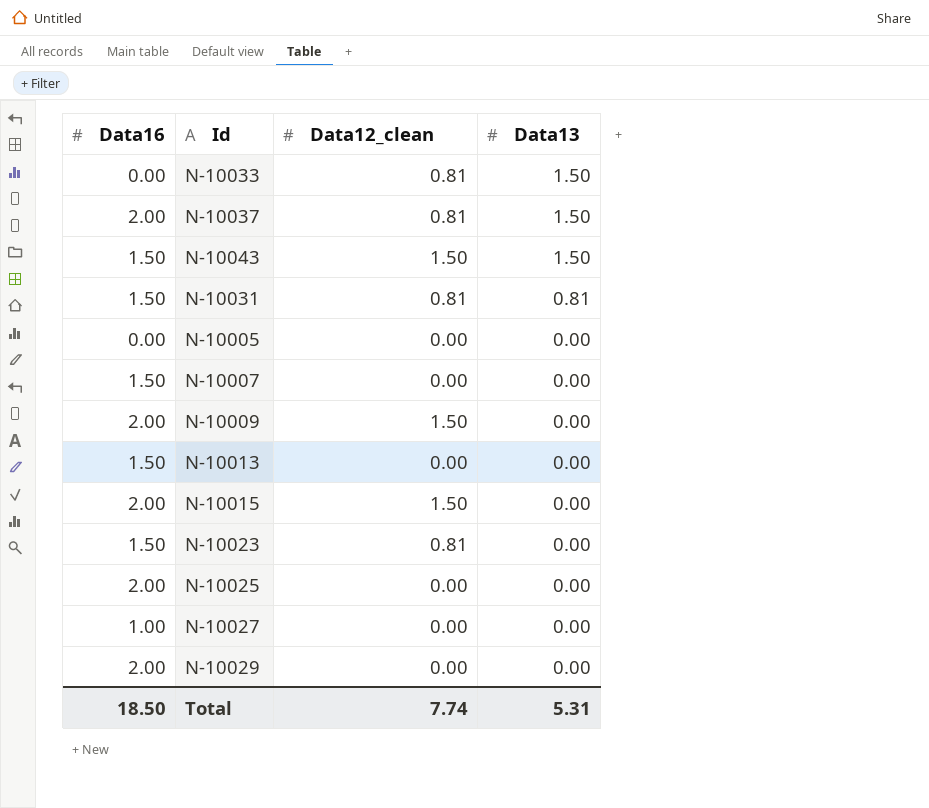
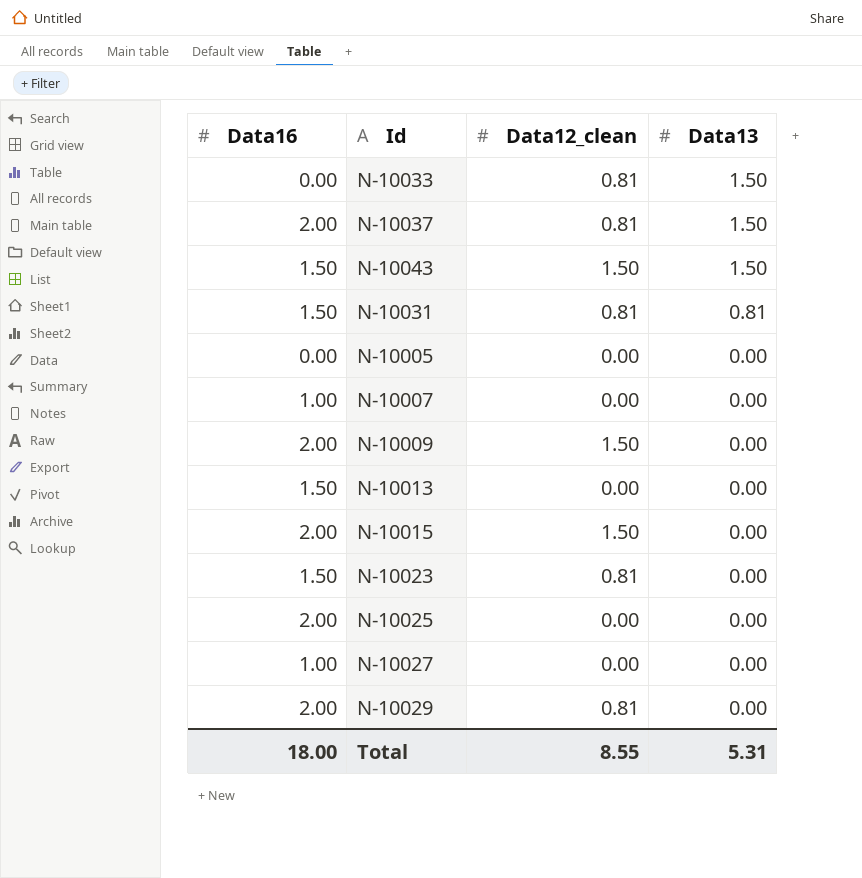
N-10007 | Data16: 1.50 -> 1.00
N-10029 | Data12_clean: 0.00 -> 0.81
Total | Data16: 18.50 -> 18.00
Total | Data12_clean: 7.74 -> 8.55

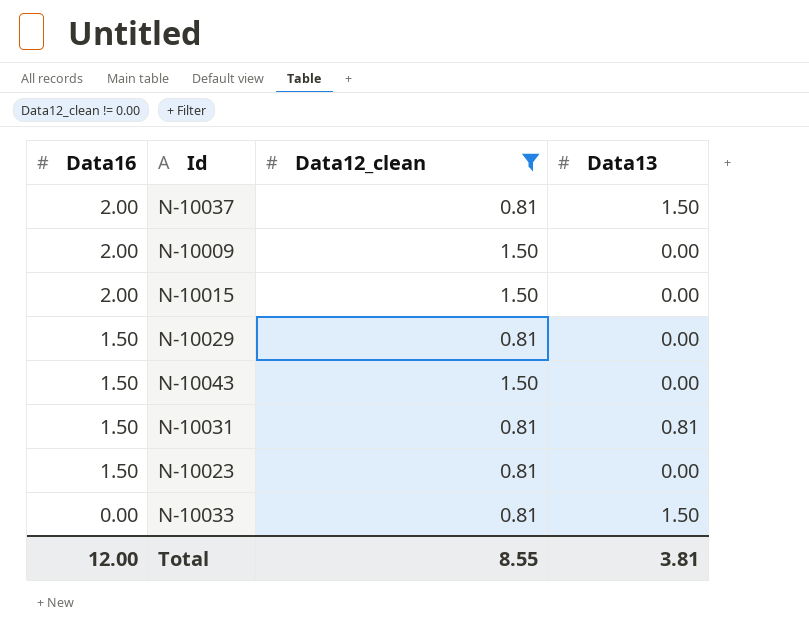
filter: none -> Data12_clean != 0.00
row order: Data13 descending -> Data16 descending
N-10029 | Data16: 2.00 -> 1.50
N-10043 | Data13: 1.50 -> 0.00
Total | Data16: 18.00 -> 12.00
Total | Data13: 5.31 -> 3.81

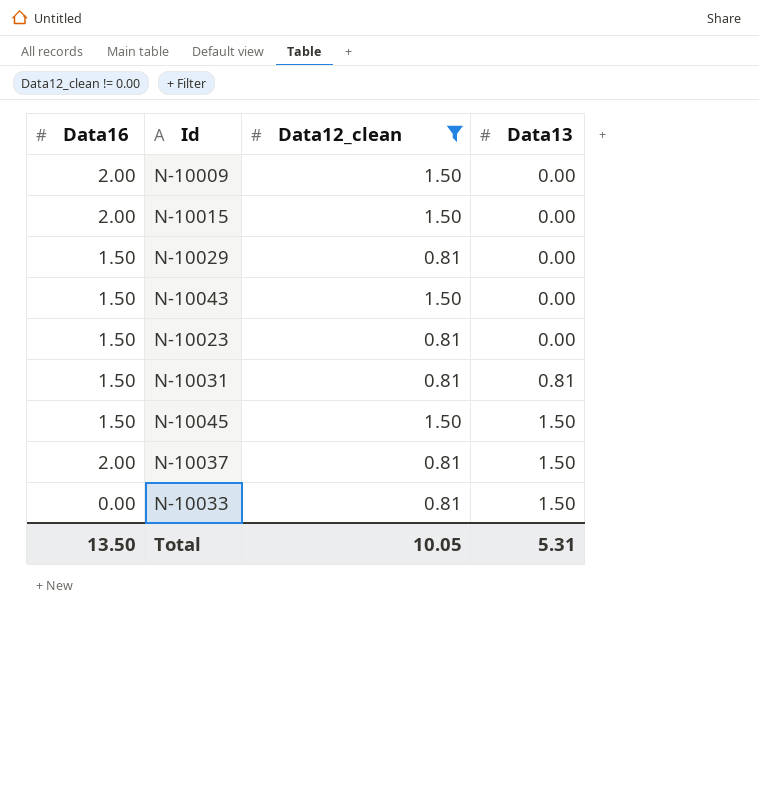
row order: Data16 descending -> Data13 ascending
row N-10045: none -> 1.50 | 1.50 | 1.50
Total | Data16: 12.00 -> 13.50
Total | Data12_clean: 8.55 -> 10.05
Total | Data13: 3.81 -> 5.31

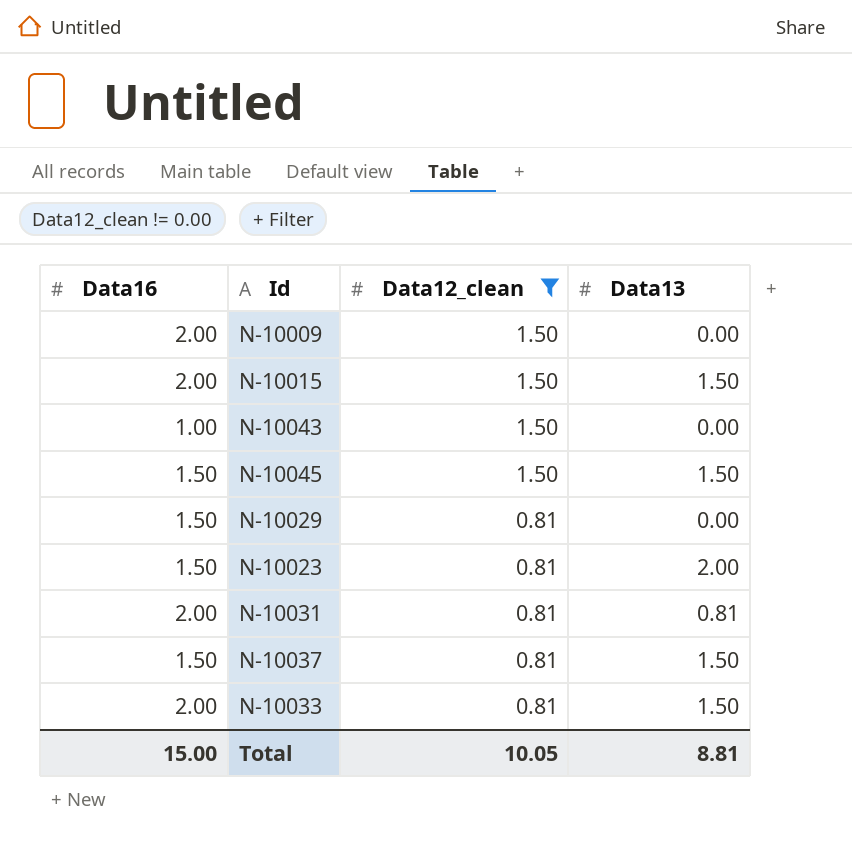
row order: Data13 ascending -> Data12_clean descending
N-10015 | Data13: 0.00 -> 1.50
N-10043 | Data16: 1.50 -> 1.00
N-10023 | Data13: 0.00 -> 2.00
N-10031 | Data16: 1.50 -> 2.00
N-10037 | Data16: 2.00 -> 1.50
N-10033 | Data16: 0.00 -> 2.00
Total | Data16: 13.50 -> 15.00
Total | Data13: 5.31 -> 8.81

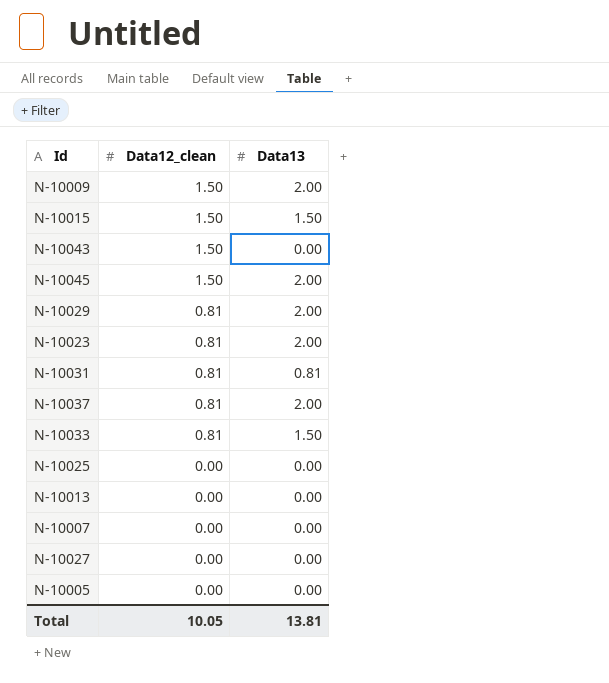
filter: Data12_clean != 0.00 -> none
column Data16 | position: 1 -> none
N-10009 | Data13: 0.00 -> 2.00
N-10045 | Data13: 1.50 -> 2.00
N-10029 | Data13: 0.00 -> 2.00
N-10037 | Data13: 1.50 -> 2.00
Total | Data13: 8.81 -> 13.81

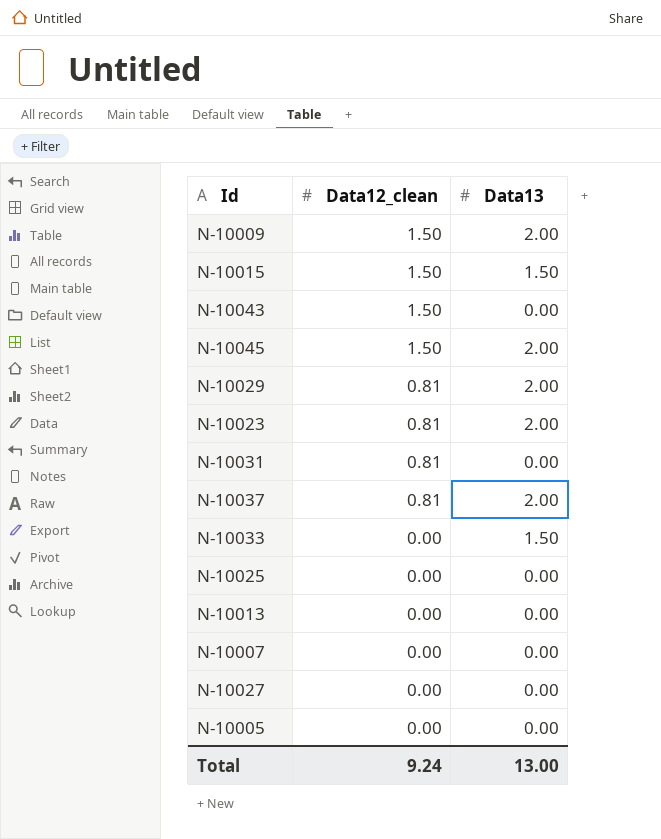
N-10031 | Data13: 0.81 -> 0.00
N-10033 | Data12_clean: 0.81 -> 0.00
Total | Data12_clean: 10.05 -> 9.24
Total | Data13: 13.81 -> 13.00

